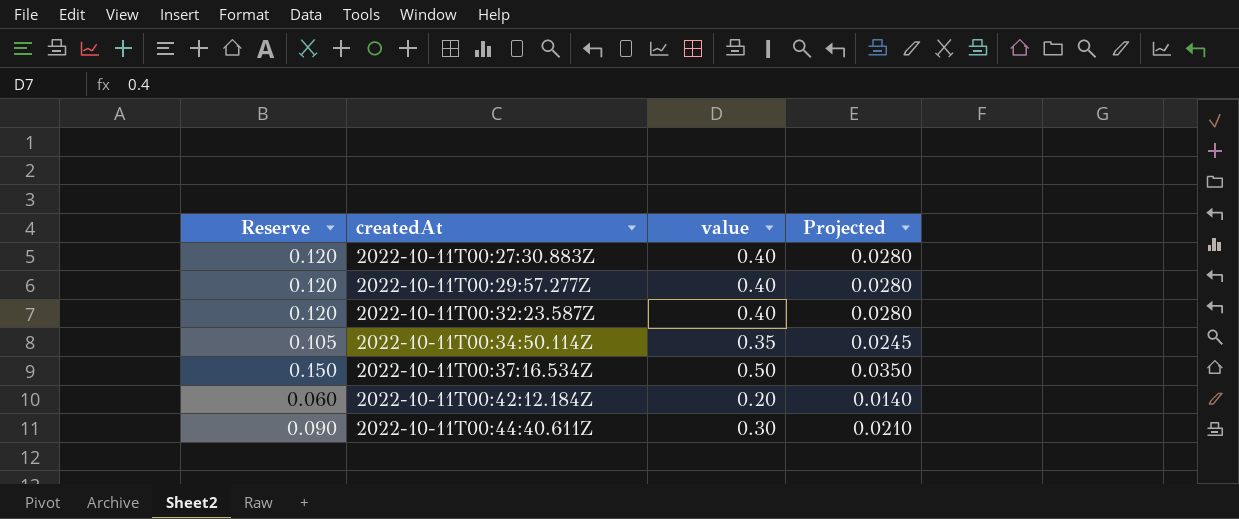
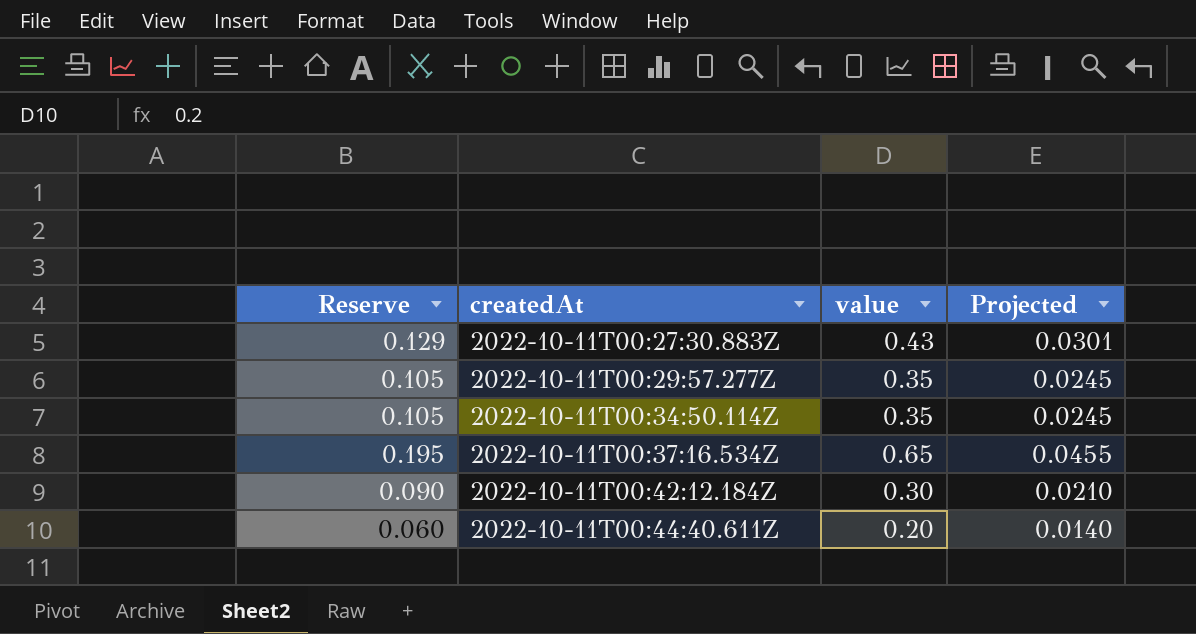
row 2022-10-11T00:32:23.587Z: 0.120 | 0.40 | 0.0280 -> none
2022-10-11T00:27:30.883Z | Reserve: 0.120 -> 0.129
2022-10-11T00:27:30.883Z | value: 0.40 -> 0.43
2022-10-11T00:27:30.883Z | Projected: 0.0280 -> 0.0301
2022-10-11T00:29:57.277Z | Reserve: 0.120 -> 0.105
2022-10-11T00:29:57.277Z | value: 0.40 -> 0.35
2022-10-11T00:29:57.277Z | Projected: 0.0280 -> 0.0245
2022-10-11T00:37:16.534Z | Reserve: 0.150 -> 0.195
2022-10-11T00:37:16.534Z | value: 0.50 -> 0.65
2022-10-11T00:37:16.534Z | Projected: 0.0350 -> 0.0455
2022-10-11T00:42:12.184Z | Reserve: 0.060 -> 0.090
2022-10-11T00:42:12.184Z | value: 0.20 -> 0.30
2022-10-11T00:42:12.184Z | Projected: 0.0140 -> 0.0210
2022-10-11T00:44:40.611Z | Reserve: 0.090 -> 0.060
2022-10-11T00:44:40.611Z | value: 0.30 -> 0.20
2022-10-11T00:44:40.611Z | Projected: 0.0210 -> 0.0140

